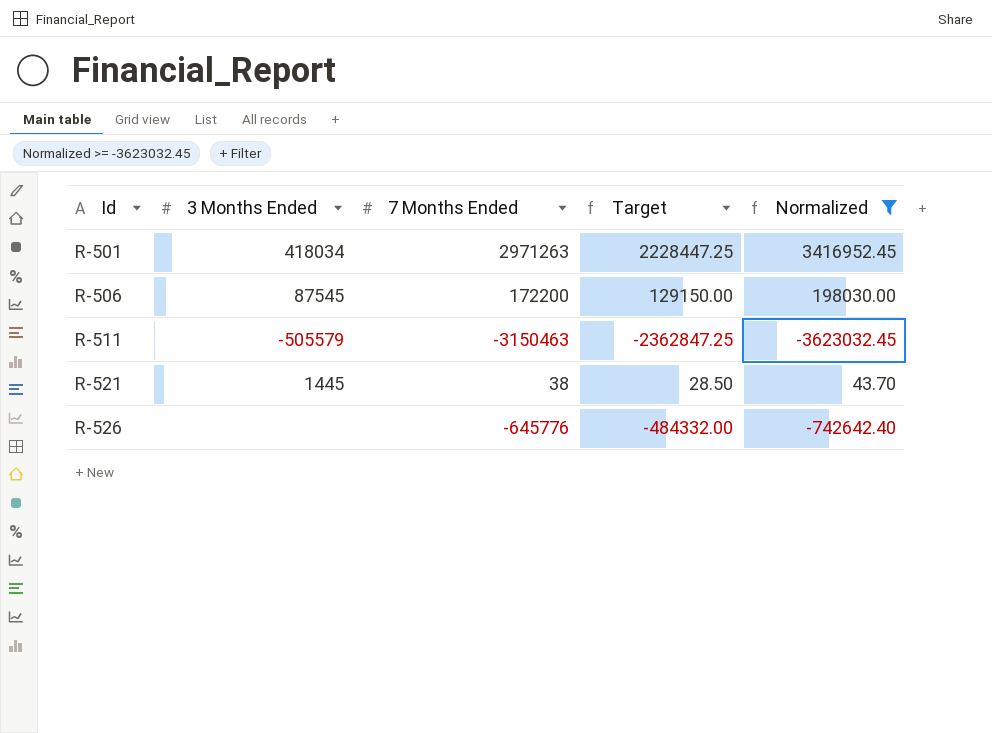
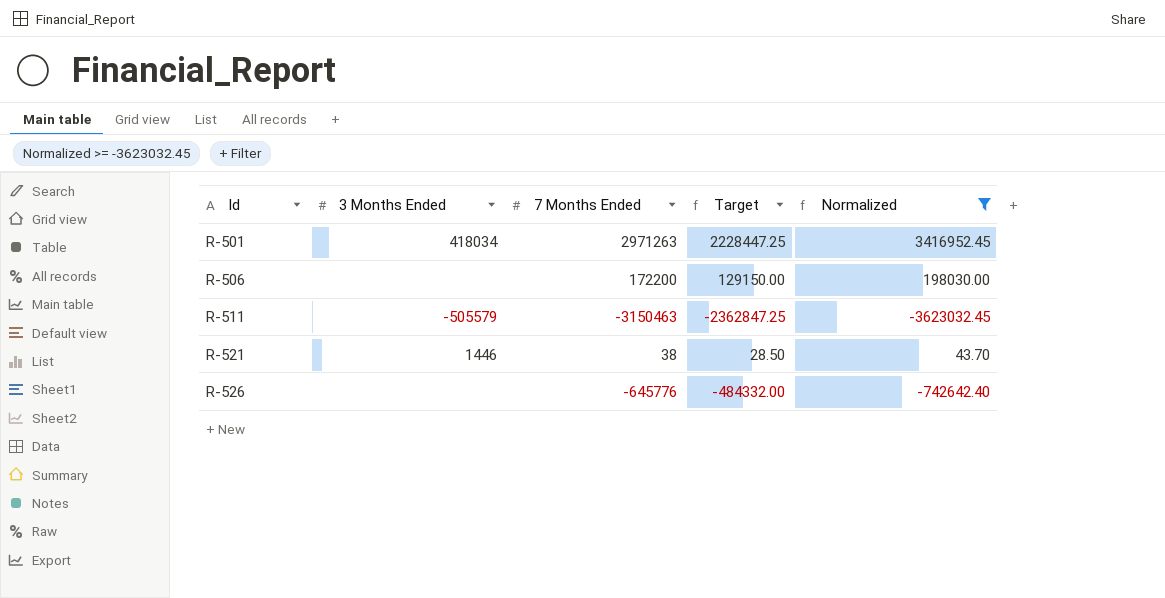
R-506 | 3 Months Ended: 87545 -> none
R-521 | 3 Months Ended: 1445 -> 1446

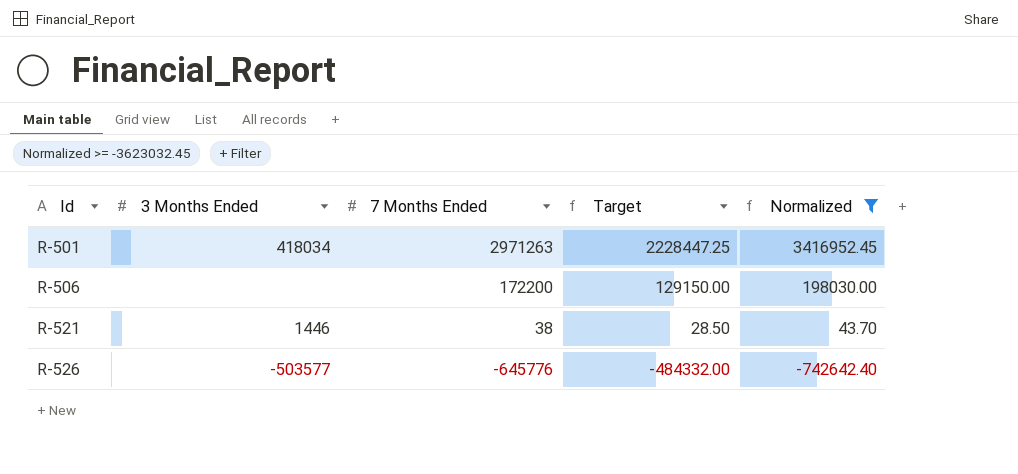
row R-511: -505579 | -3150463 | -2362847.25 | -3623032.45 -> none
R-526 | 3 Months Ended: none -> -503577

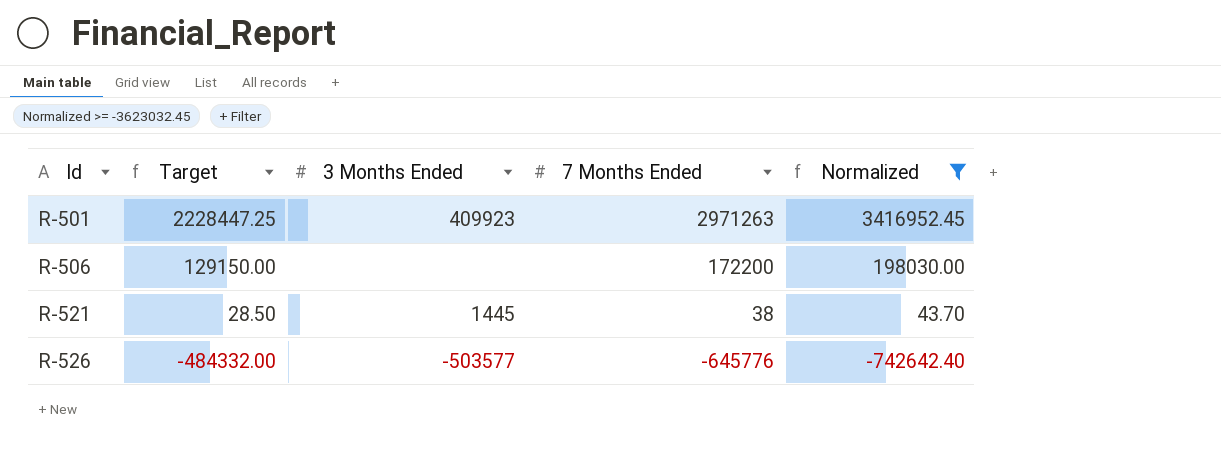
column Target | position: 4 -> 2
R-501 | 3 Months Ended: 418034 -> 409923
R-521 | 3 Months Ended: 1446 -> 1445

